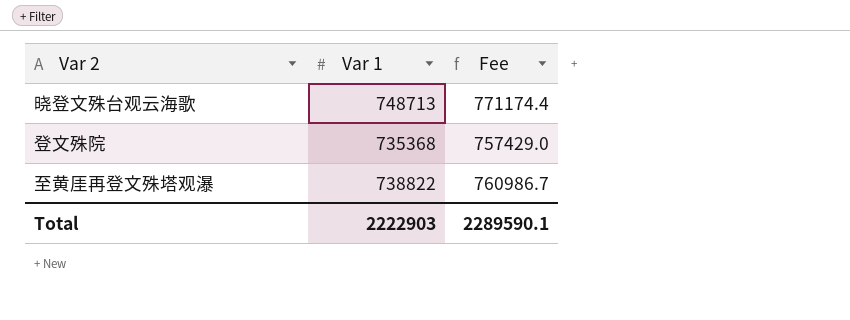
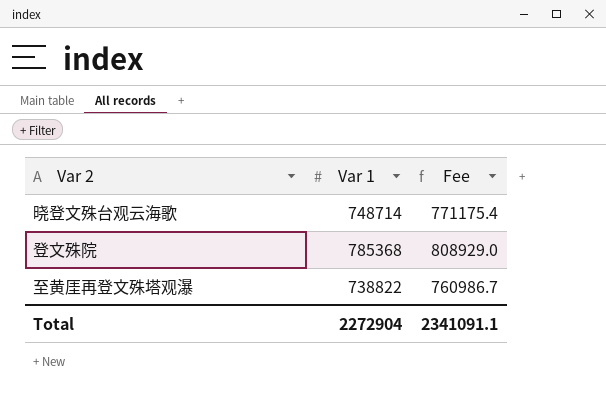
晓登文殊台观云海歌 | Var 1: 748713 -> 748714
晓登文殊台观云海歌 | Fee: 771174.4 -> 771175.4
登文殊院 | Var 1: 735368 -> 785368
登文殊院 | Fee: 757429.0 -> 808929.0
Total | Var 1: 2222903 -> 2272904
Total | Fee: 2289590.1 -> 2341091.1

